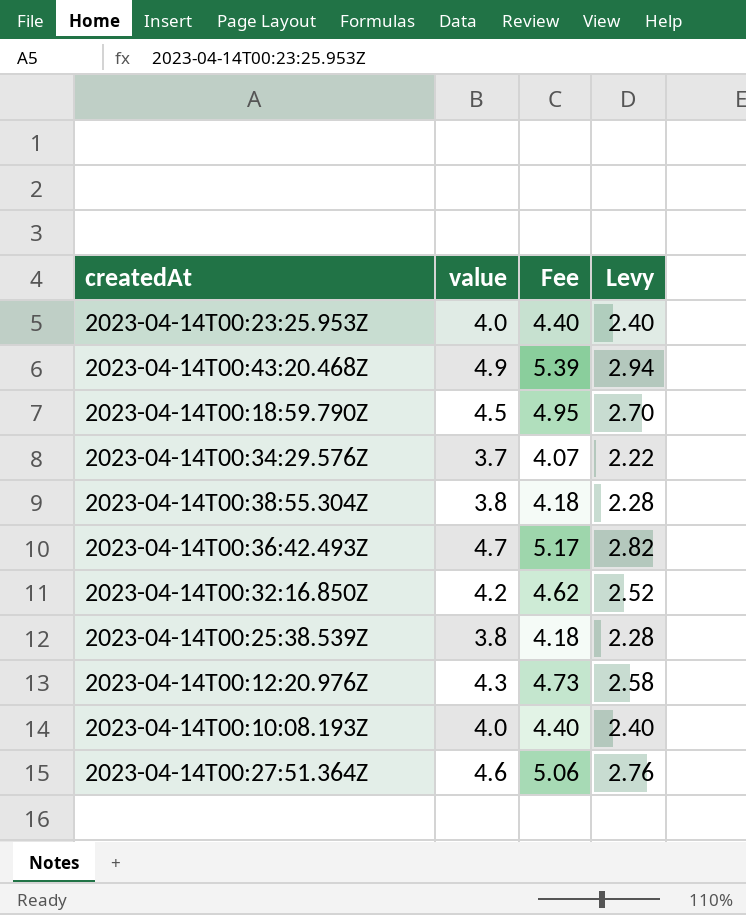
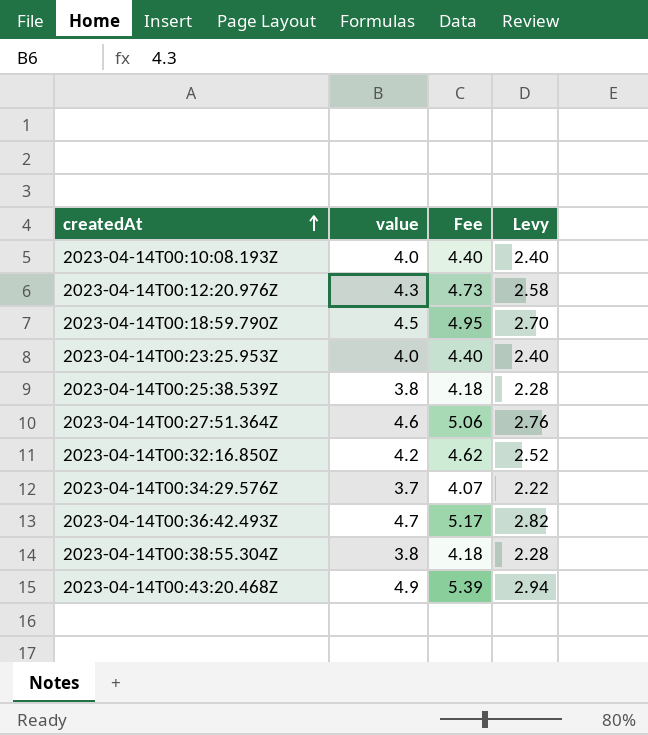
row order: none -> createdAt ascending

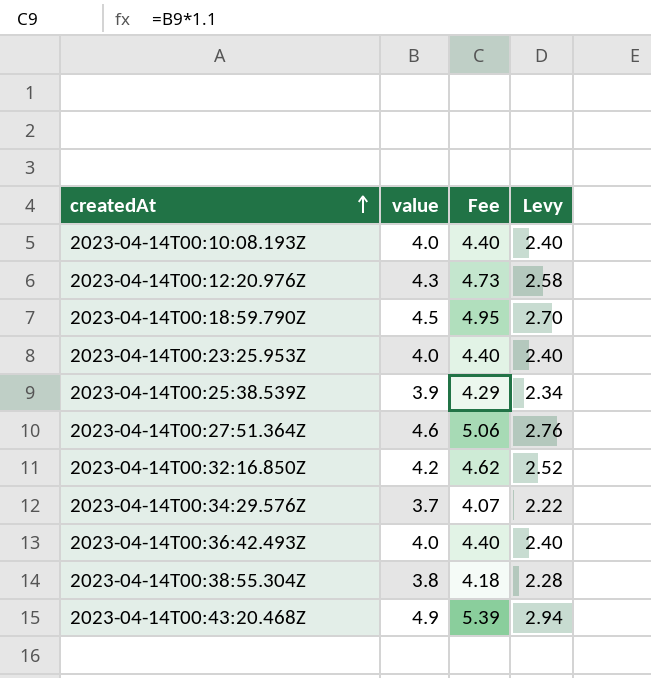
2023-04-14T00:25:38.539Z | value: 3.8 -> 3.9
2023-04-14T00:25:38.539Z | Fee: 4.18 -> 4.29
2023-04-14T00:25:38.539Z | Levy: 2.28 -> 2.34
2023-04-14T00:36:42.493Z | value: 4.7 -> 4.0
2023-04-14T00:36:42.493Z | Fee: 5.17 -> 4.40
2023-04-14T00:36:42.493Z | Levy: 2.82 -> 2.40

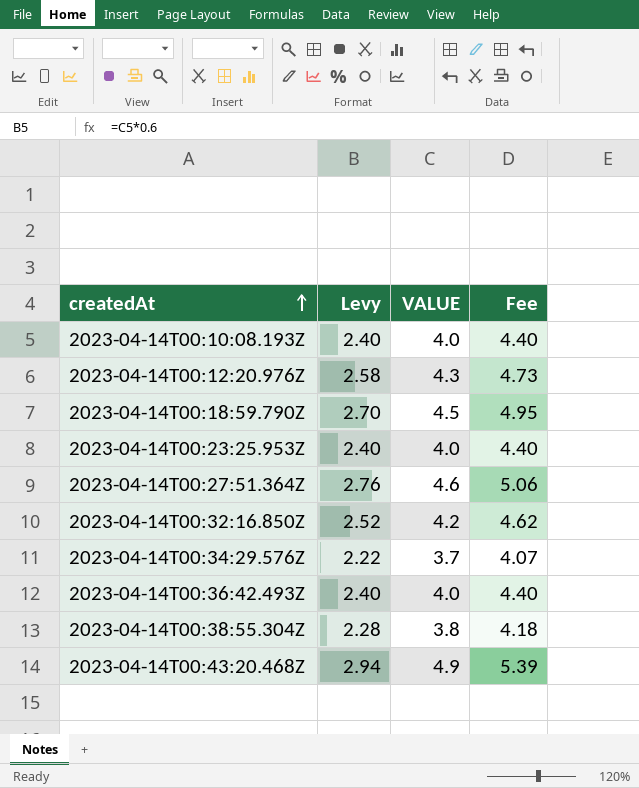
column Levy | position: 4 -> 2
column name: value -> VALUE
row 2023-04-14T00:25:38.539Z: 3.9 | 4.29 | 2.34 -> none

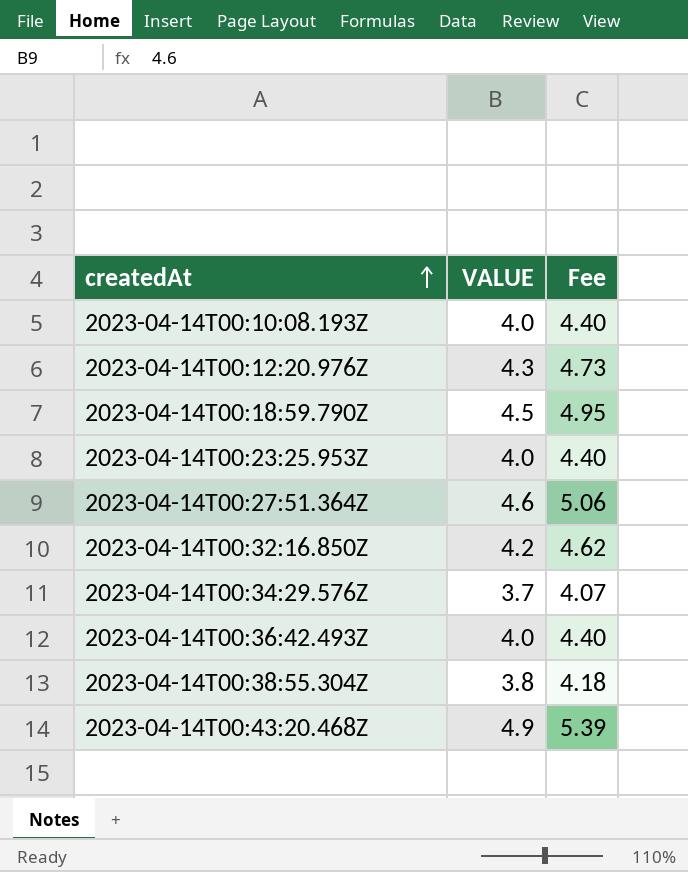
column Levy | formula: [VALUE] * 0.6 -> none

